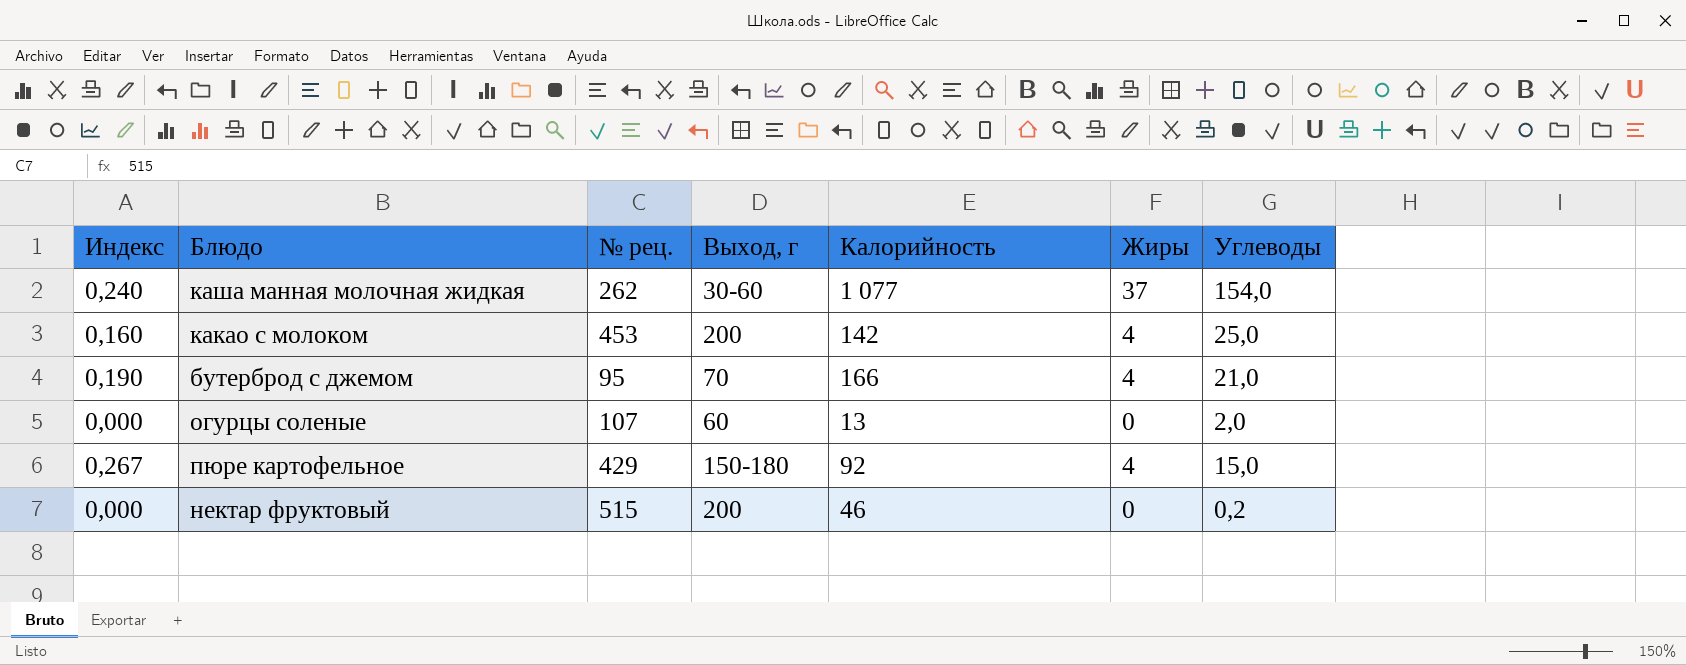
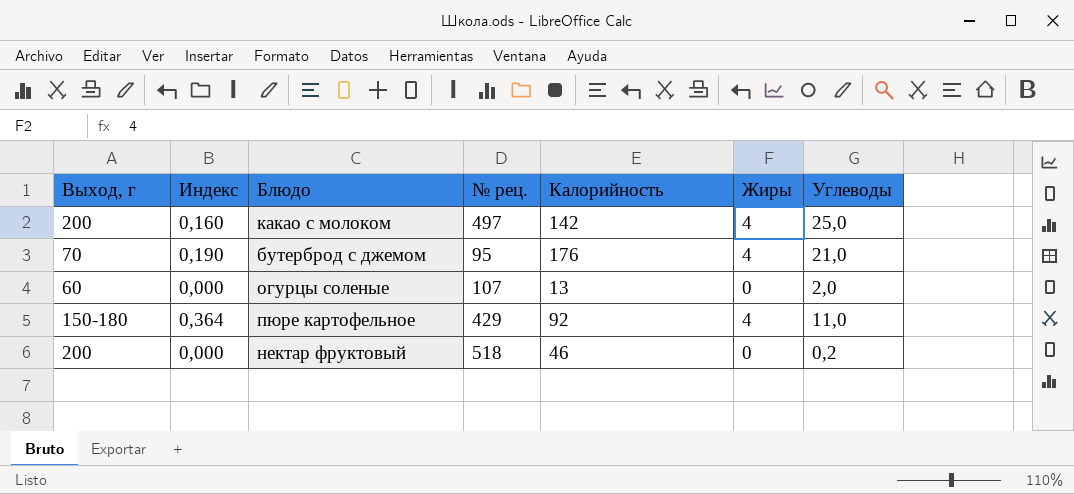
column Выход, г | position: 4 -> 1
row каша манная молочная жидкая: 0,240 | 262 | 30-60 | 1 077 | 37 | 154,0 -> none
какао с молоком | № рец.: 453 -> 497
бутерброд с джемом | Калорийность: 166 -> 176
пюре картофельное | Индекс: 0,267 -> 0,364
пюре картофельное | Углеводы: 15,0 -> 11,0
нектар фруктовый | № рец.: 515 -> 518

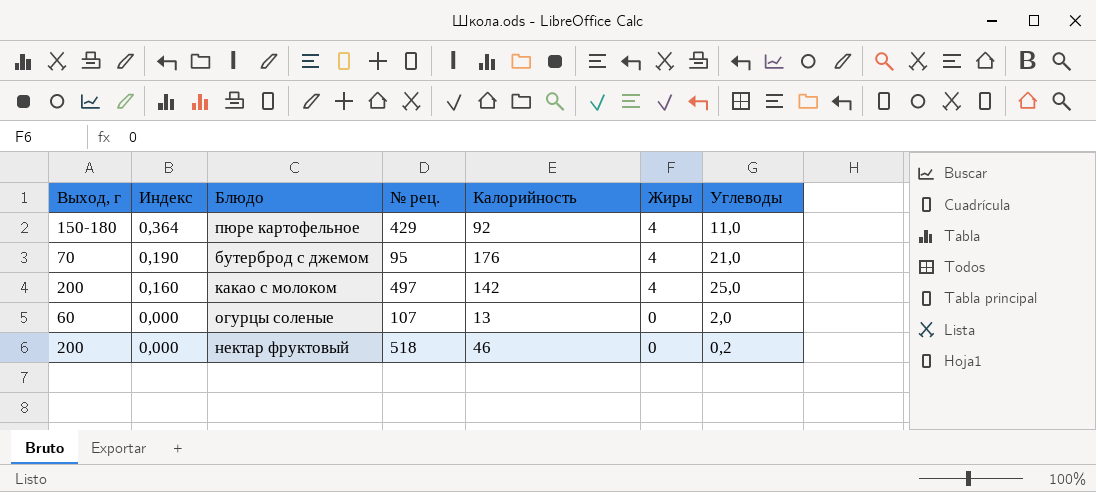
row order: none -> Индекс descending

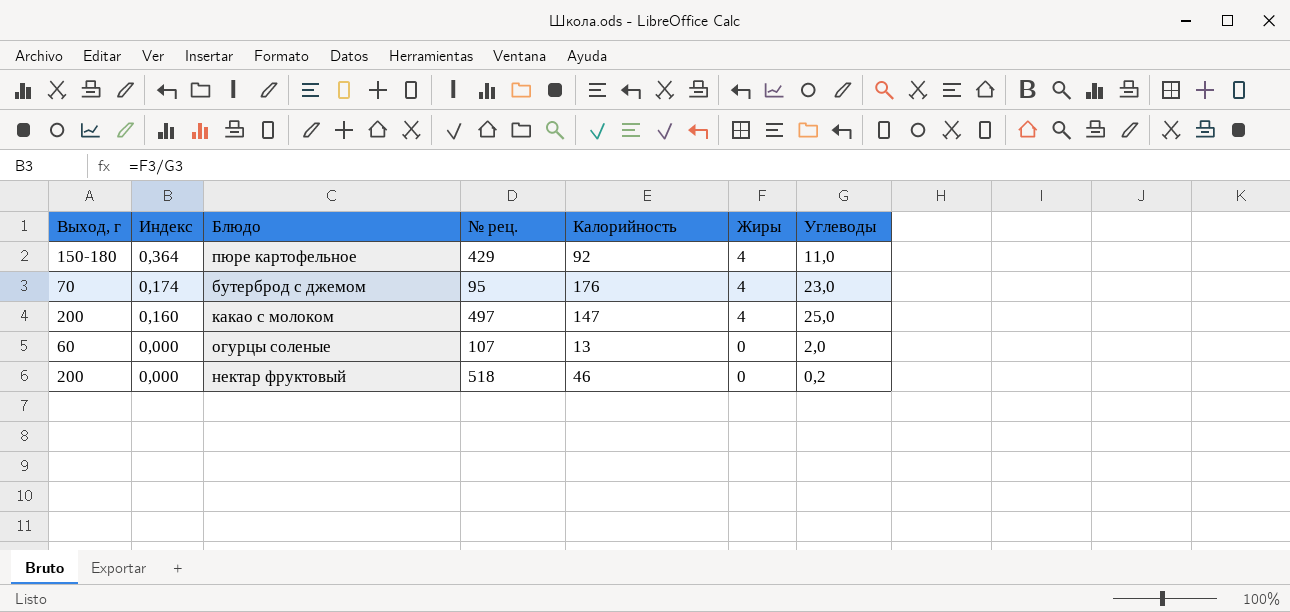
бутерброд с джемом | Индекс: 0,190 -> 0,174
бутерброд с джемом | Углеводы: 21,0 -> 23,0
какао с молоком | Калорийность: 142 -> 147

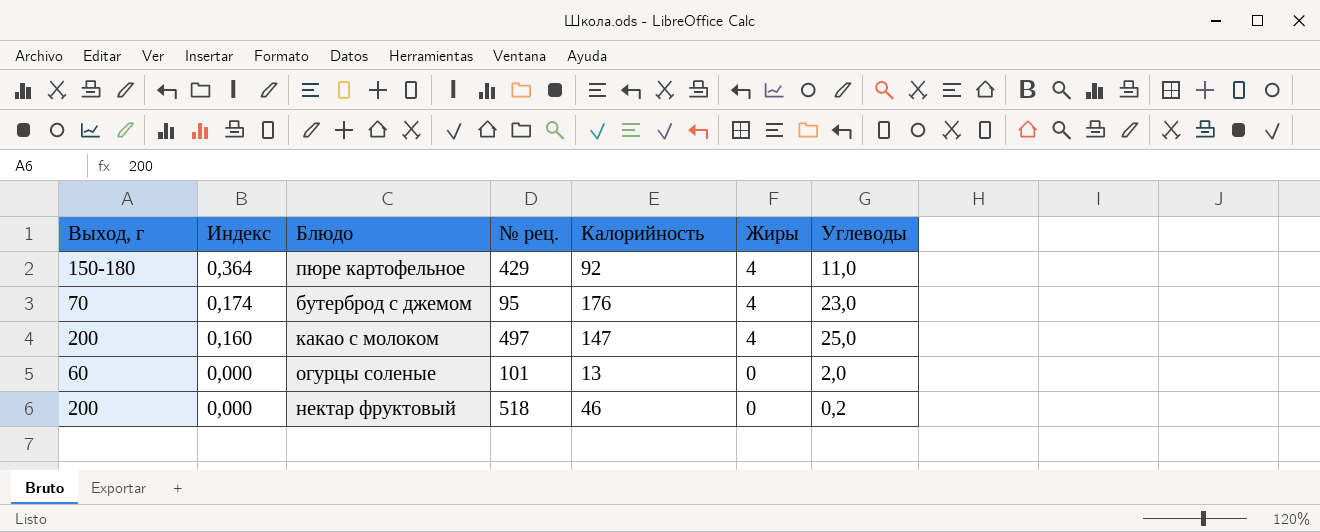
огурцы соленые | № рец.: 107 -> 101

